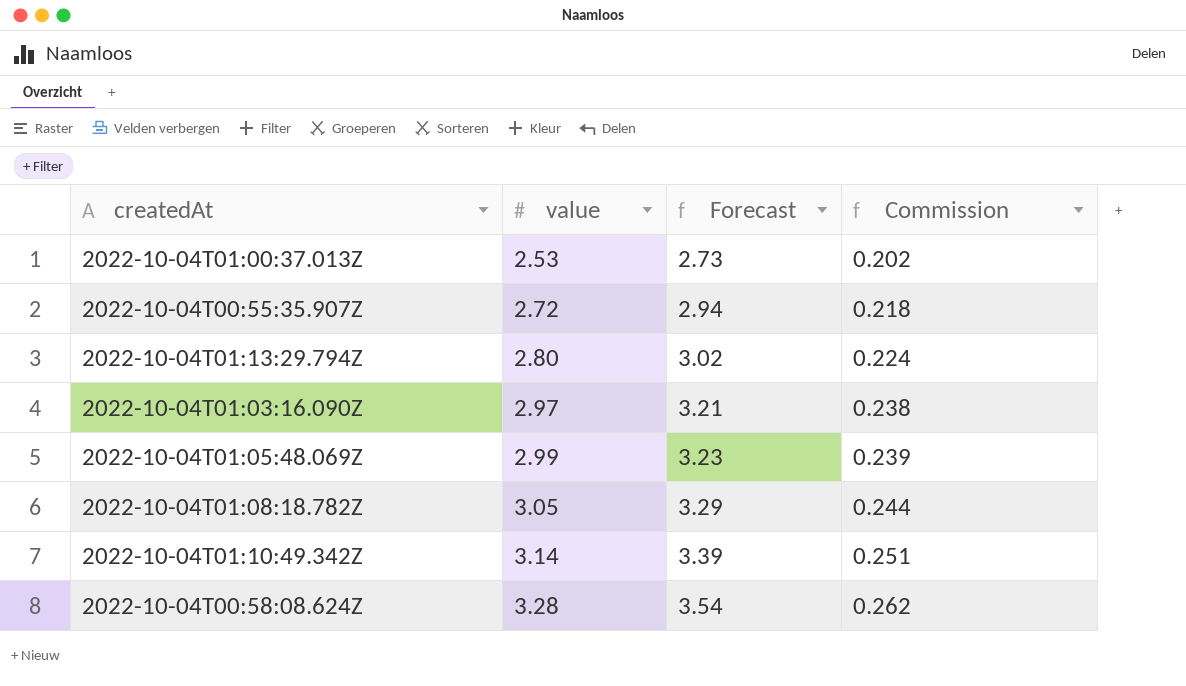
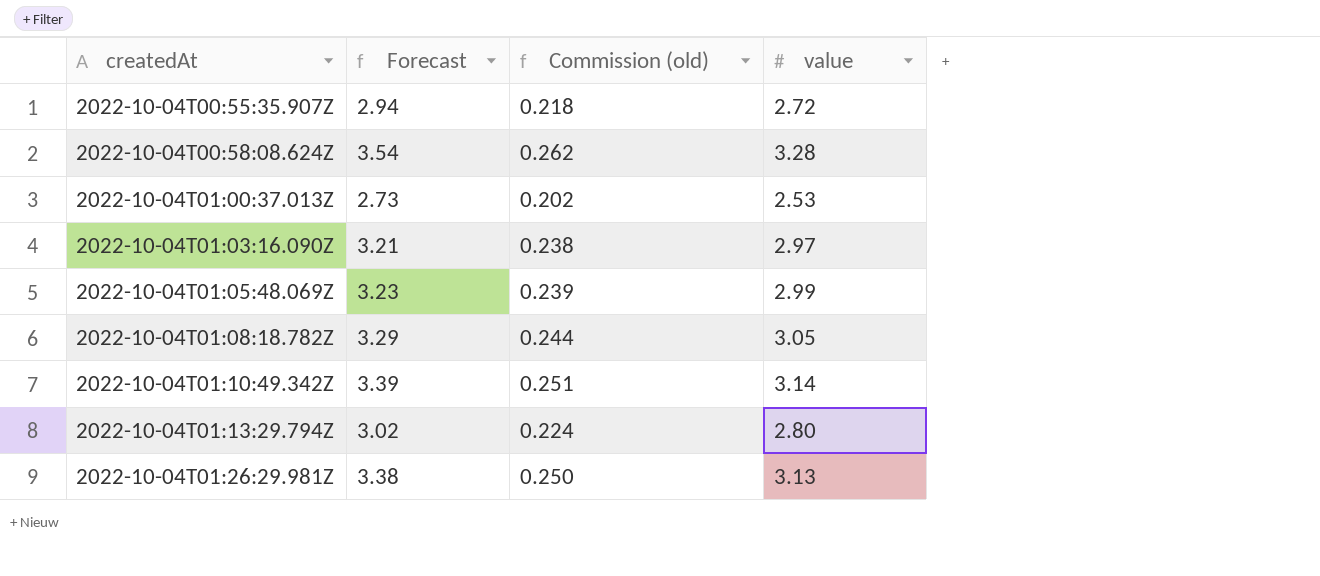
row order: value ascending -> createdAt ascending
column name: Commission -> Commission (old)
column value | position: 2 -> 4
row 2022-10-04T01:26:29.981Z: none -> 3.38 | 0.250 | 3.13

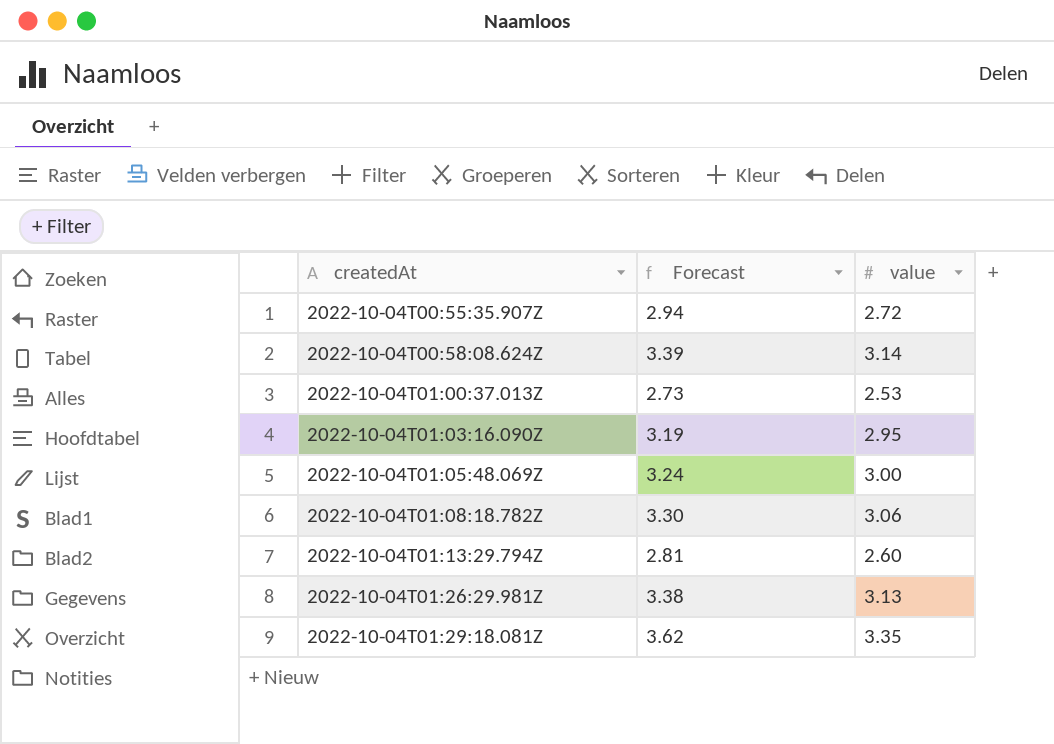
column Commission (old) | formula: [value] * 0.08 -> none
row 2022-10-04T01:10:49.342Z: 3.39 | 0.251 | 3.14 -> none
2022-10-04T00:58:08.624Z | Forecast: 3.54 -> 3.39
2022-10-04T00:58:08.624Z | value: 3.28 -> 3.14
2022-10-04T01:03:16.090Z | Forecast: 3.21 -> 3.19
2022-10-04T01:03:16.090Z | value: 2.97 -> 2.95
2022-10-04T01:05:48.069Z | Forecast: 3.23 -> 3.24
2022-10-04T01:05:48.069Z | value: 2.99 -> 3.00
2022-10-04T01:08:18.782Z | Forecast: 3.29 -> 3.30
2022-10-04T01:08:18.782Z | value: 3.05 -> 3.06
2022-10-04T01:13:29.794Z | Forecast: 3.02 -> 2.81
2022-10-04T01:13:29.794Z | value: 2.80 -> 2.60
row 2022-10-04T01:29:18.081Z: none -> 3.62 | 3.35

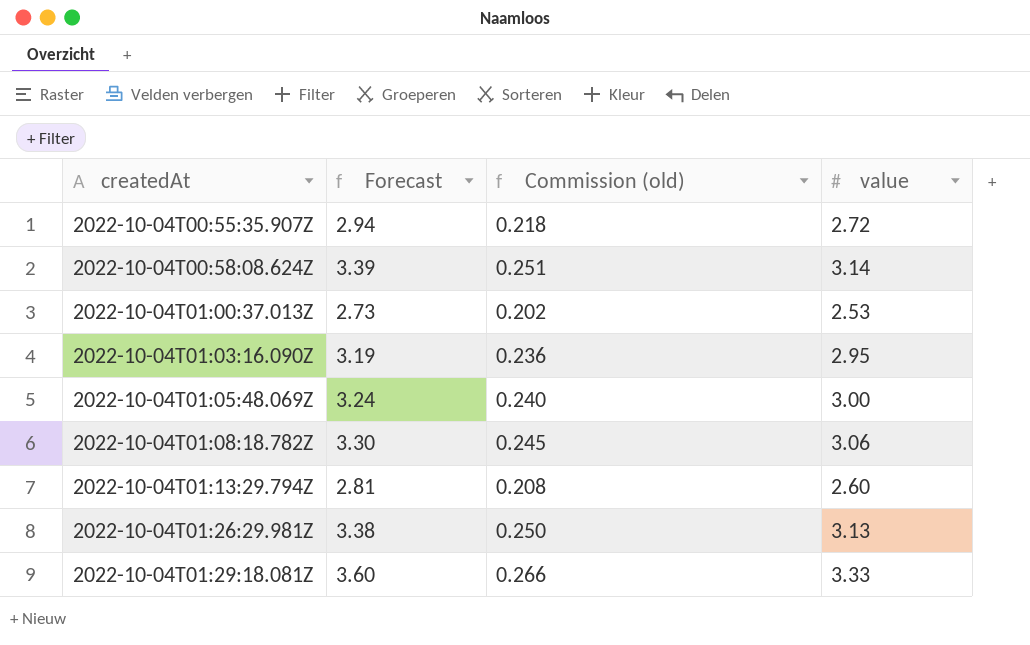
column Commission (old) | formula: none -> [value] * 0.08
2022-10-04T01:29:18.081Z | Forecast: 3.62 -> 3.60
2022-10-04T01:29:18.081Z | value: 3.35 -> 3.33

